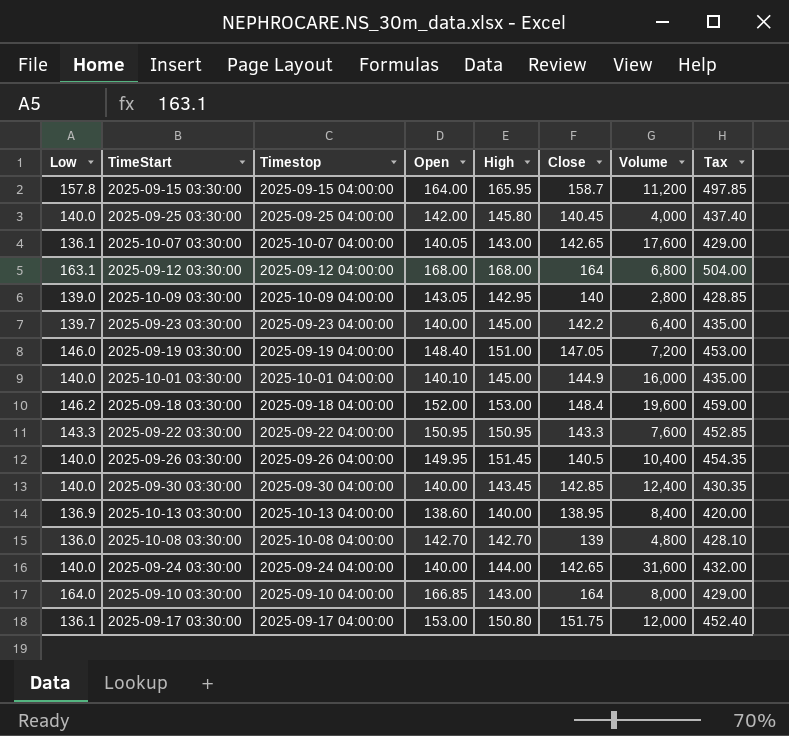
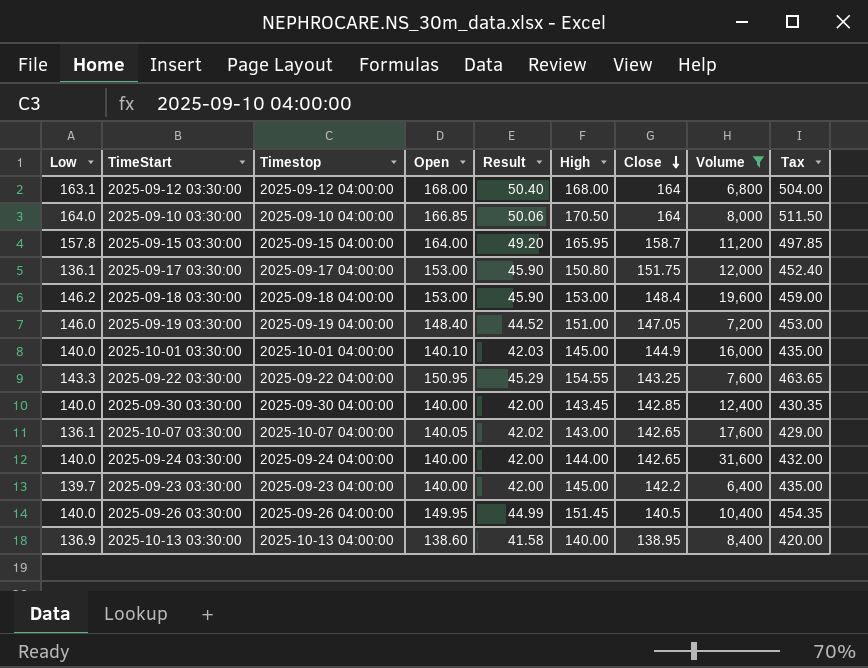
filter: none -> Volume >= 6,400
row order: none -> Close descending
column Result | formula: none -> [Open] * 0.3
2025-09-10 03:30:00 | High: 143.00 -> 170.50
2025-09-10 03:30:00 | Tax: 429.00 -> 511.50
2025-09-18 03:30:00 | Open: 152.00 -> 153.00
2025-09-22 03:30:00 | High: 150.95 -> 154.55
2025-09-22 03:30:00 | Close: 143.3 -> 143.25
2025-09-22 03:30:00 | Tax: 452.85 -> 463.65

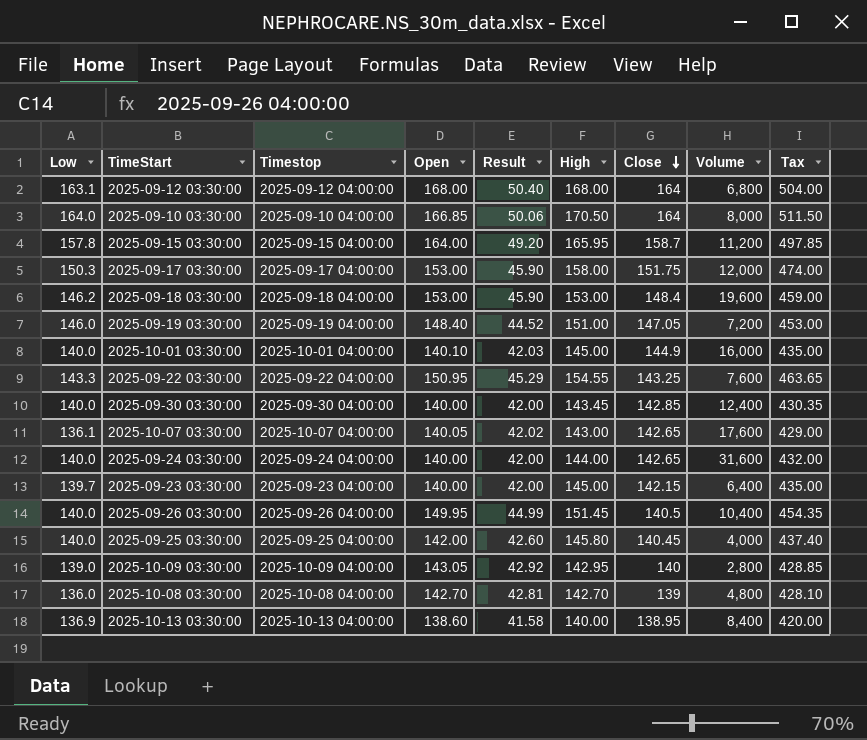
filter: Volume >= 6,400 -> none
2025-09-17 03:30:00 | Low: 136.1 -> 150.3
2025-09-17 03:30:00 | High: 150.80 -> 158.00
2025-09-17 03:30:00 | Tax: 452.40 -> 474.00
2025-09-23 03:30:00 | Close: 142.2 -> 142.15

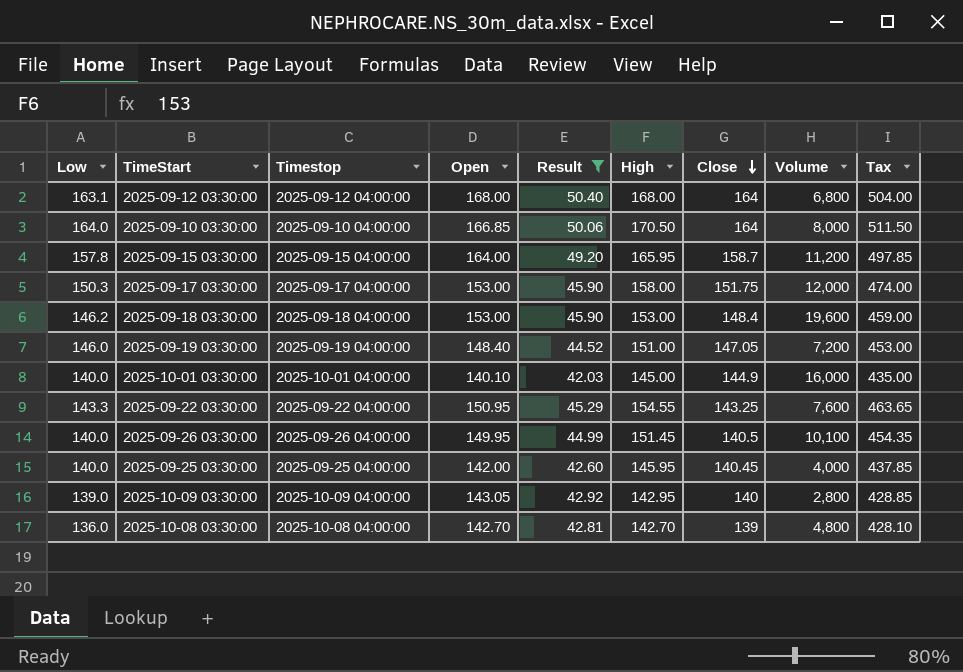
filter: none -> Result >= 42.03
2025-09-26 03:30:00 | Volume: 10,400 -> 10,100
2025-09-25 03:30:00 | High: 145.80 -> 145.95
2025-09-25 03:30:00 | Tax: 437.40 -> 437.85

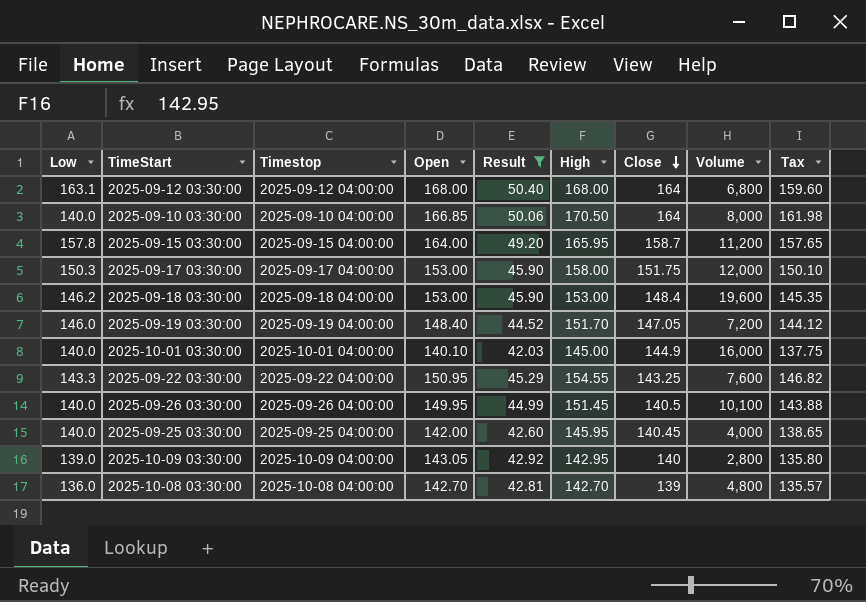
column Tax | formula: [High] * 3 -> [High] * 0.95
2025-09-10 03:30:00 | Low: 164.0 -> 140.0
2025-09-19 03:30:00 | High: 151.00 -> 151.70

